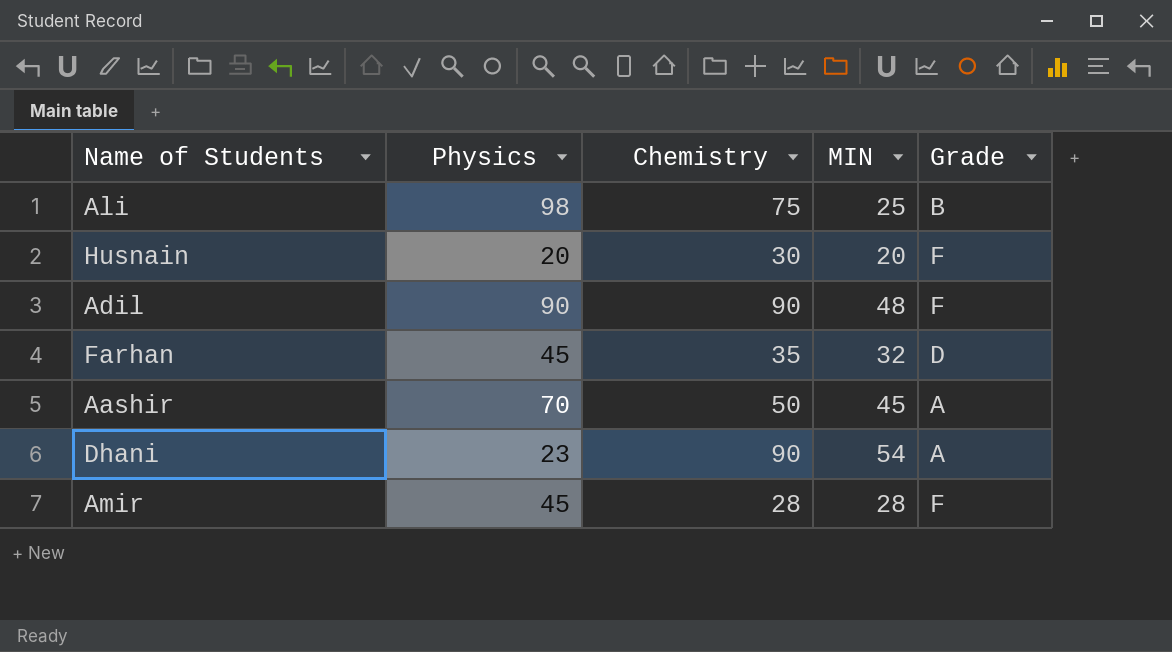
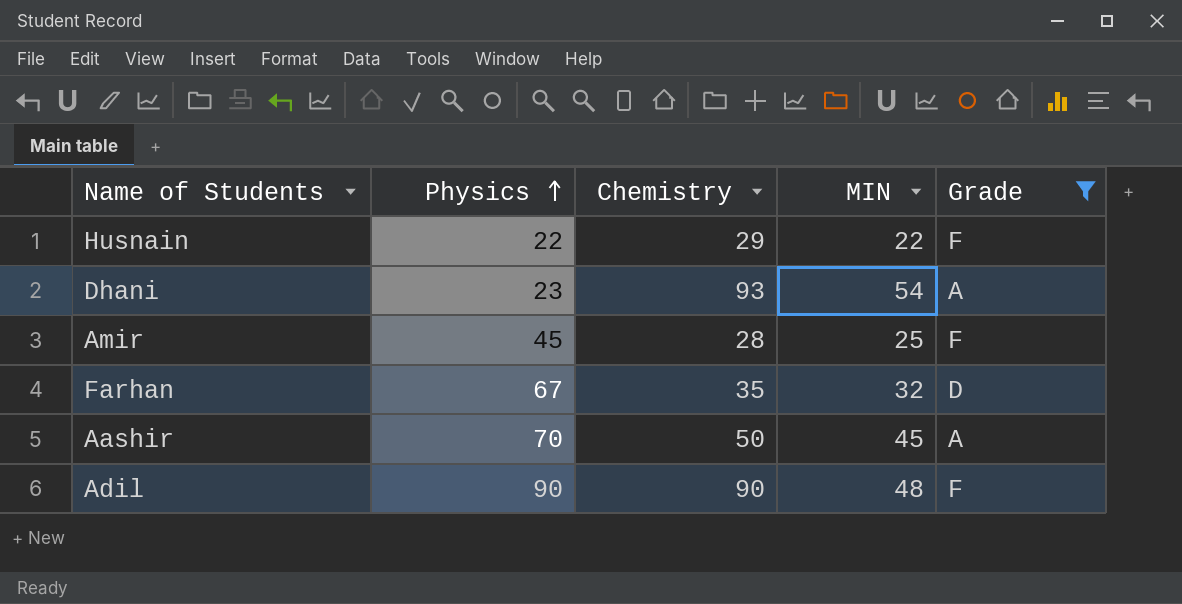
filter: none -> Grade != B
row order: none -> Physics ascending
Husnain | Physics: 20 -> 22
Husnain | Chemistry: 30 -> 29
Husnain | MIN: 20 -> 22
Dhani | Chemistry: 90 -> 93
Amir | MIN: 28 -> 25
Farhan | Physics: 45 -> 67

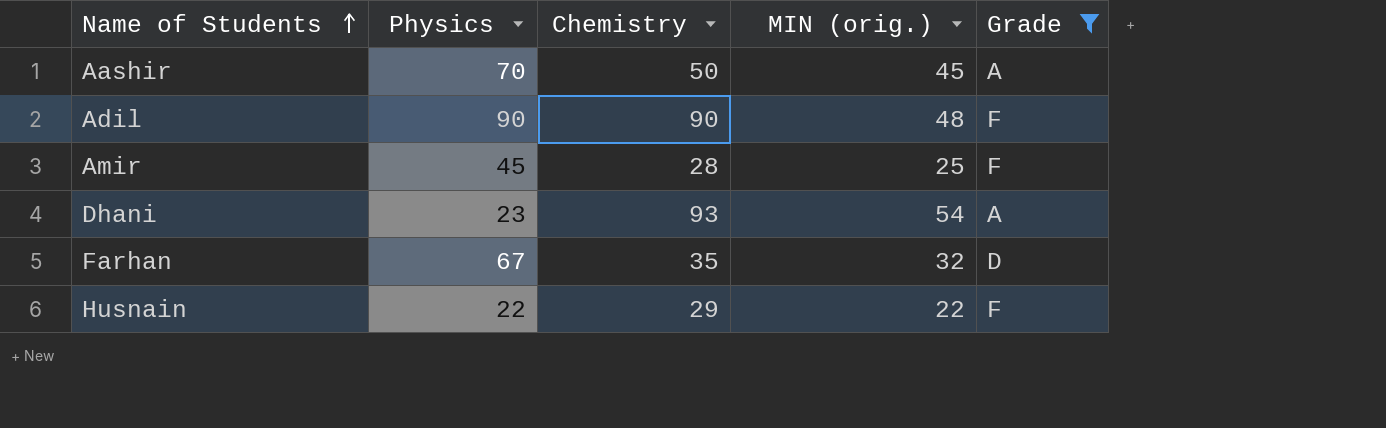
row order: Physics ascending -> Name of Students ascending
column name: MIN -> MIN (orig.)

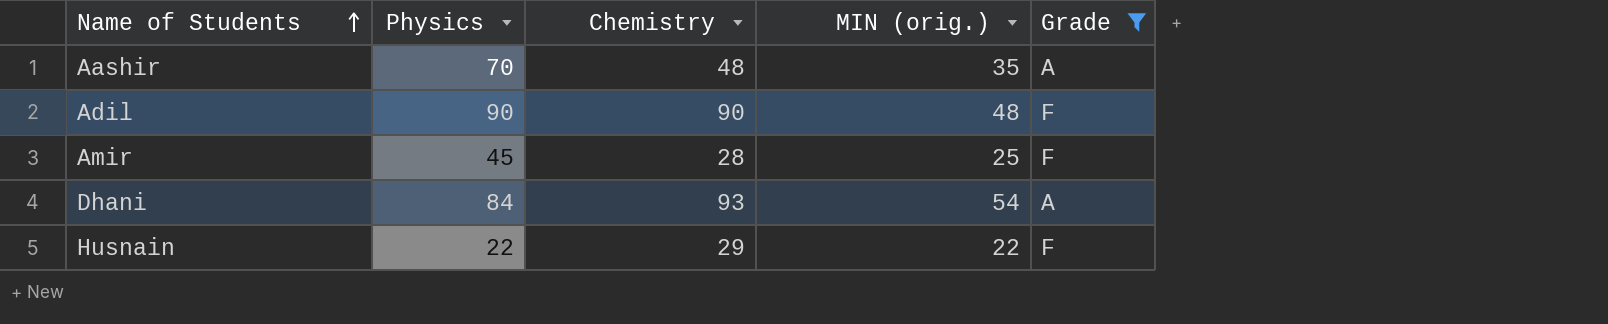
row Farhan: 67 | 35 | 32 | D -> none
Aashir | Chemistry: 50 -> 48
Aashir | MIN (orig.): 45 -> 35
Dhani | Physics: 23 -> 84

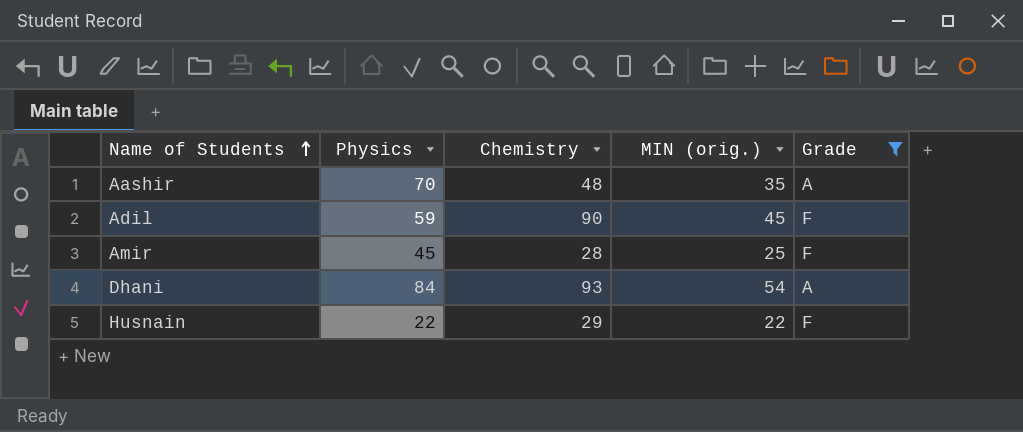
Adil | Physics: 90 -> 59
Adil | MIN (orig.): 48 -> 45

